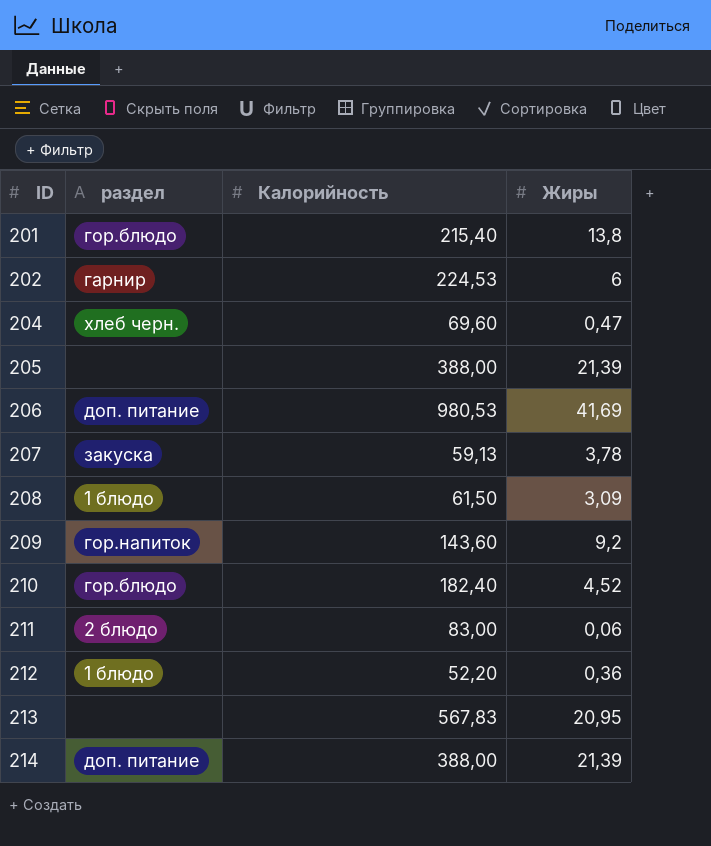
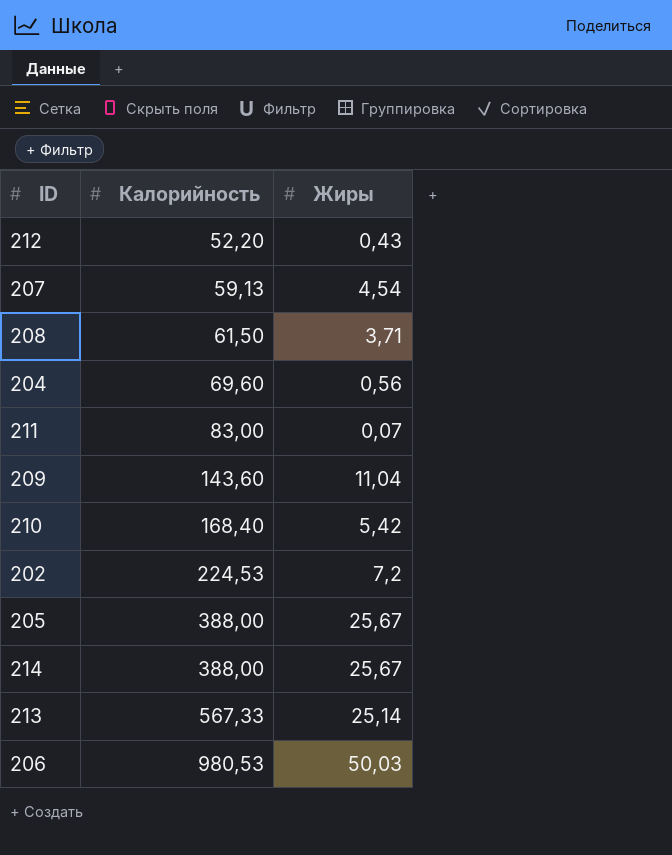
row order: ID ascending -> Калорийность ascending
column раздел | position: 2 -> none
row 201: гор.блюдо | 215,40 | 13,8 -> none
212 | Жиры: 0,36 -> 0,43
207 | Жиры: 3,78 -> 4,54
208 | Жиры: 3,09 -> 3,71
204 | Жиры: 0,47 -> 0,56
211 | Жиры: 0,06 -> 0,07
209 | Жиры: 9,2 -> 11,04
210 | Калорийность: 182,40 -> 168,40
210 | Жиры: 4,52 -> 5,42
202 | Жиры: 6 -> 7,2
205 | Жиры: 21,39 -> 25,67
214 | Жиры: 21,39 -> 25,67
213 | Калорийность: 567,83 -> 567,33
213 | Жиры: 20,95 -> 25,14
206 | Жиры: 41,69 -> 50,03

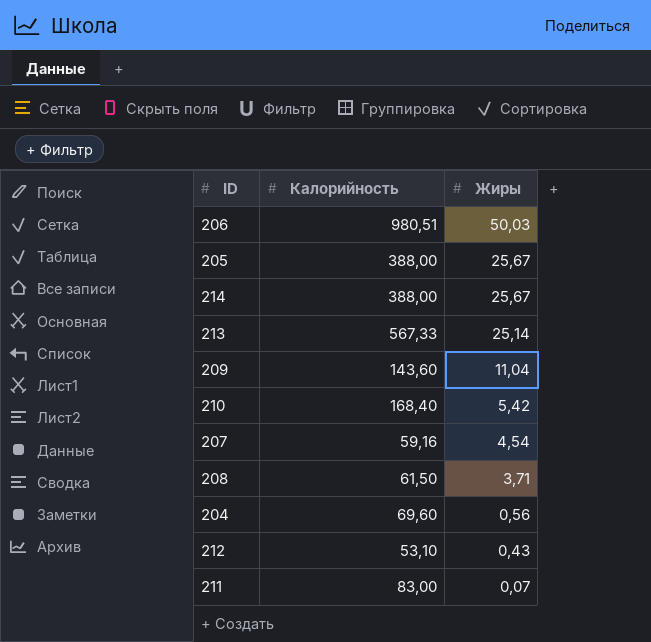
row order: Калорийность ascending -> Жиры descending
row 202: 224,53 | 7,2 -> none
206 | Калорийность: 980,53 -> 980,51
207 | Калорийность: 59,13 -> 59,16
212 | Калорийность: 52,20 -> 53,10

